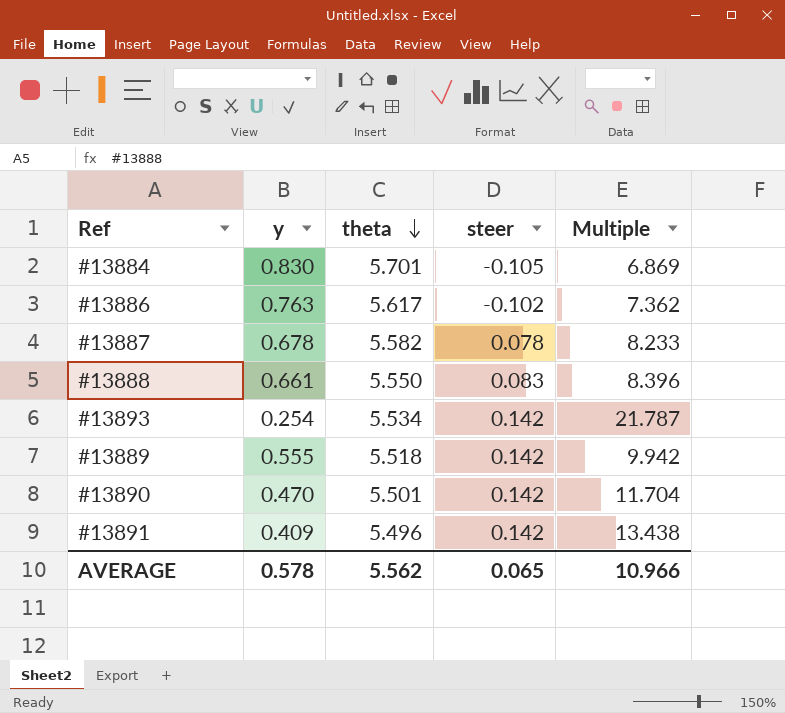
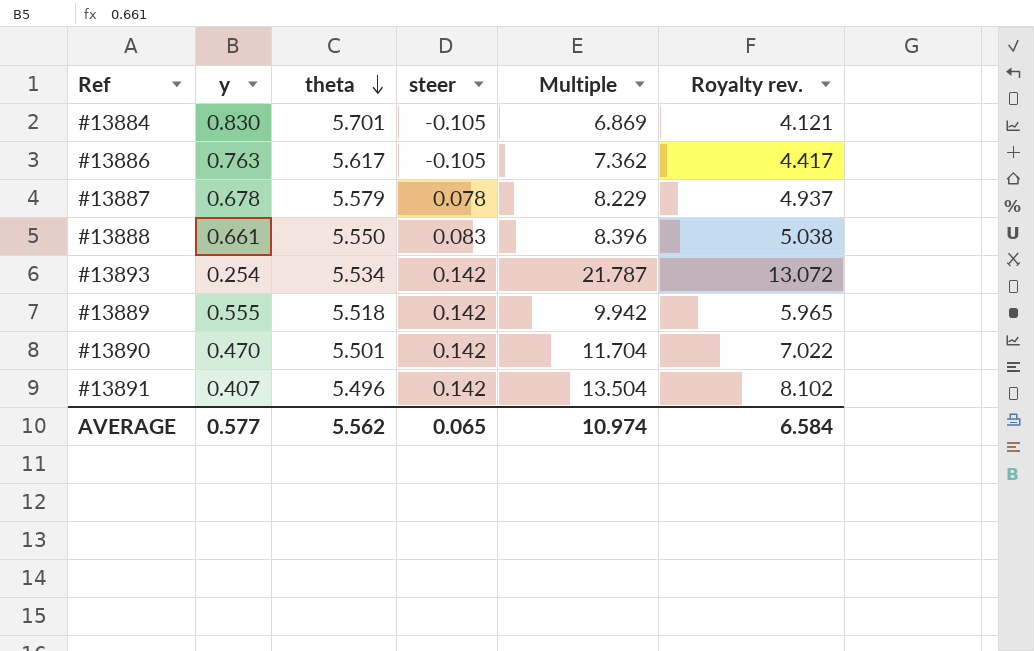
column Royalty rev. | formula: none -> [Multiple] * 0.6
#13886 | steer: -0.102 -> -0.105
#13887 | theta: 5.582 -> 5.579
#13887 | Multiple: 8.233 -> 8.229
#13891 | y: 0.409 -> 0.407
#13891 | Multiple: 13.438 -> 13.504
AVERAGE | y: 0.578 -> 0.577
AVERAGE | Multiple: 10.966 -> 10.974

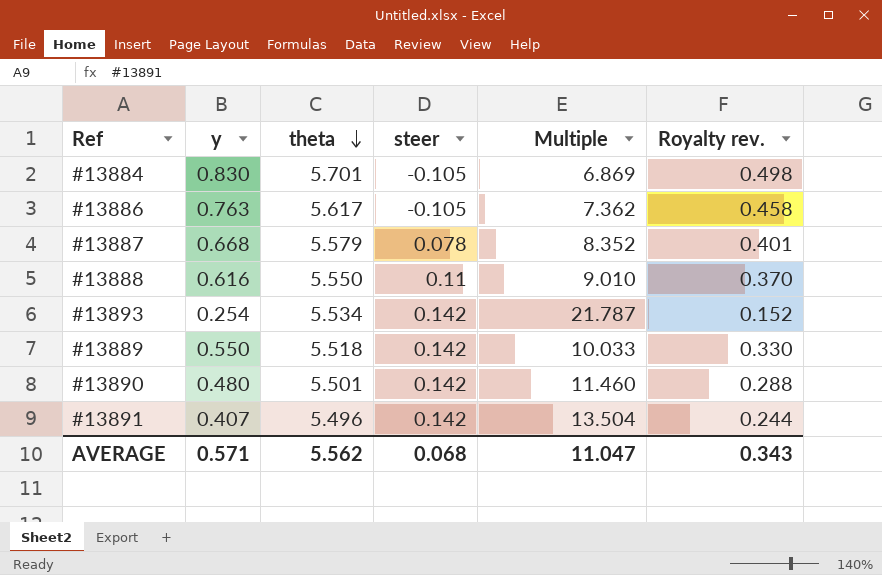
column Royalty rev. | formula: [Multiple] * 0.6 -> [y] * 0.6
#13887 | y: 0.678 -> 0.668
#13887 | Multiple: 8.229 -> 8.352
#13888 | y: 0.661 -> 0.616
#13888 | steer: 0.083 -> 0.11
#13888 | Multiple: 8.396 -> 9.010
#13889 | y: 0.555 -> 0.550
#13889 | Multiple: 9.942 -> 10.033
#13890 | y: 0.470 -> 0.480
#13890 | Multiple: 11.704 -> 11.460
AVERAGE | y: 0.577 -> 0.571
AVERAGE | steer: 0.065 -> 0.068
AVERAGE | Multiple: 10.974 -> 11.047
AVERAGE | Royalty rev.: 6.584 -> 0.343

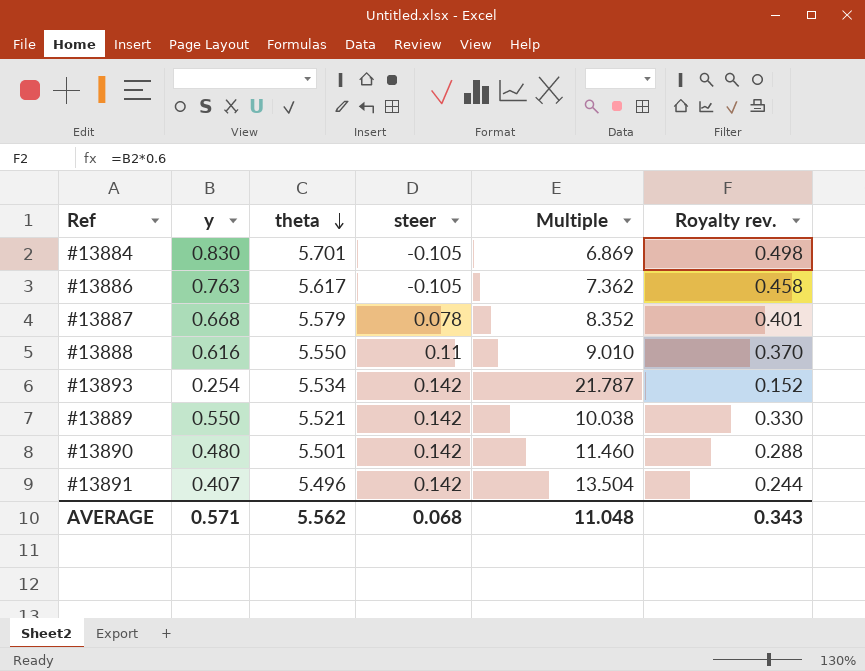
#13889 | theta: 5.518 -> 5.521
#13889 | Multiple: 10.033 -> 10.038
AVERAGE | Multiple: 11.047 -> 11.048

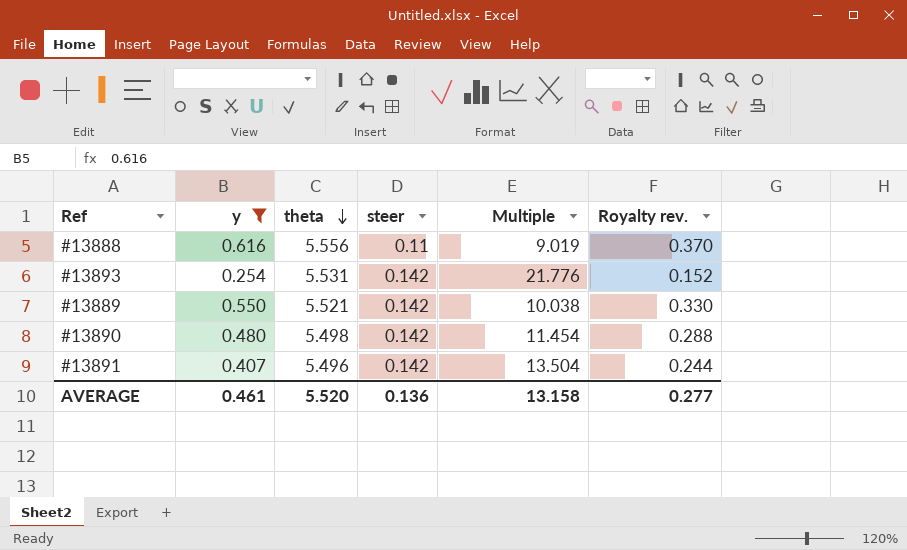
filter: none -> y <= 0.616
#13888 | theta: 5.550 -> 5.556
#13888 | Multiple: 9.010 -> 9.019
#13893 | theta: 5.534 -> 5.531
#13893 | Multiple: 21.787 -> 21.776
#13890 | theta: 5.501 -> 5.498
#13890 | Multiple: 11.460 -> 11.454
AVERAGE | y: 0.571 -> 0.461
AVERAGE | theta: 5.562 -> 5.520
AVERAGE | steer: 0.068 -> 0.136
AVERAGE | Multiple: 11.048 -> 13.158
AVERAGE | Royalty rev.: 0.343 -> 0.277

